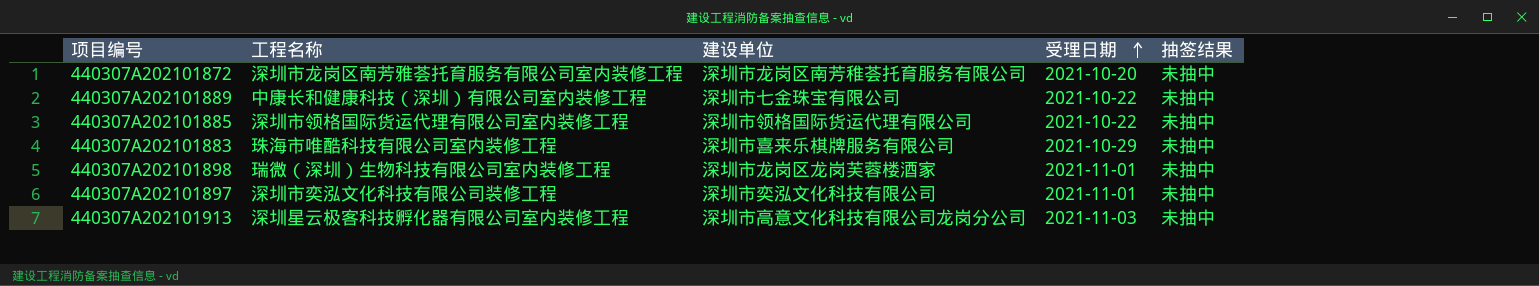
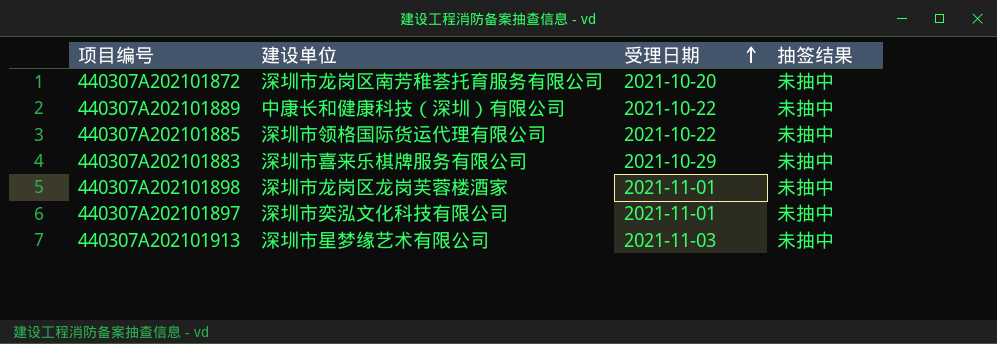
column 工程名称 | position: 2 -> none
440307A202101889 | 建设单位: 深圳市七金珠宝有限公司 -> 中康长和健康科技（深圳）有限公司
440307A202101913 | 建设单位: 深圳市高意文化科技有限公司龙岗分公司 -> 深圳市星梦缘艺术有限公司

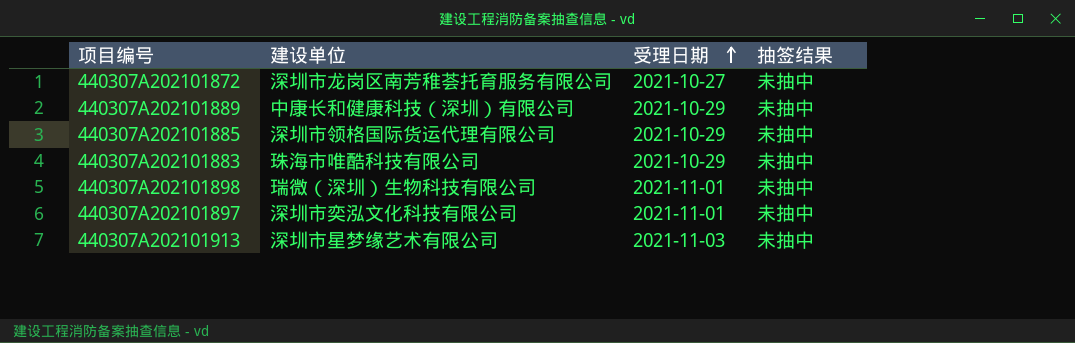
440307A202101872 | 受理日期: 2021-10-20 -> 2021-10-27
440307A202101889 | 受理日期: 2021-10-22 -> 2021-10-29
440307A202101885 | 受理日期: 2021-10-22 -> 2021-10-29
440307A202101883 | 建设单位: 深圳市喜来乐棋牌服务有限公司 -> 珠海市唯酷科技有限公司
440307A202101898 | 建设单位: 深圳市龙岗区龙岗芙蓉楼酒家 -> 瑞微（深圳）生物科技有限公司

